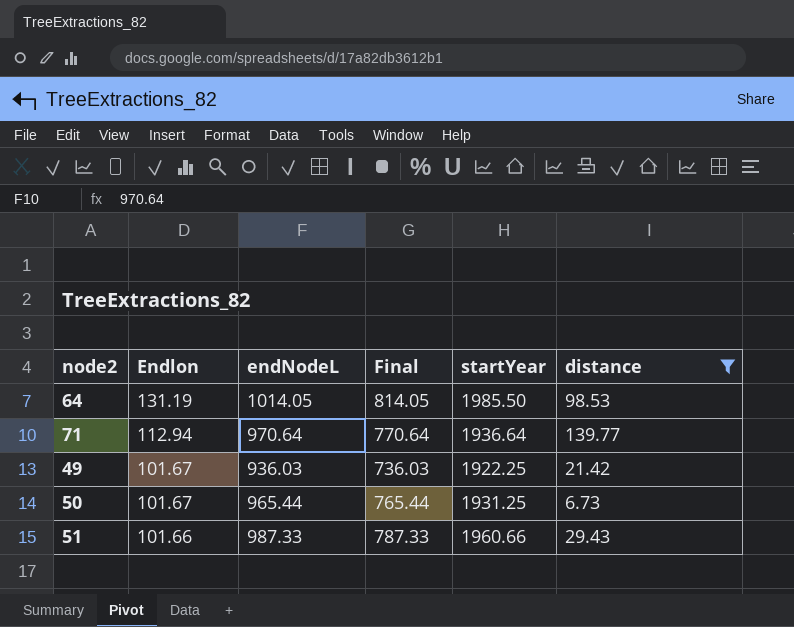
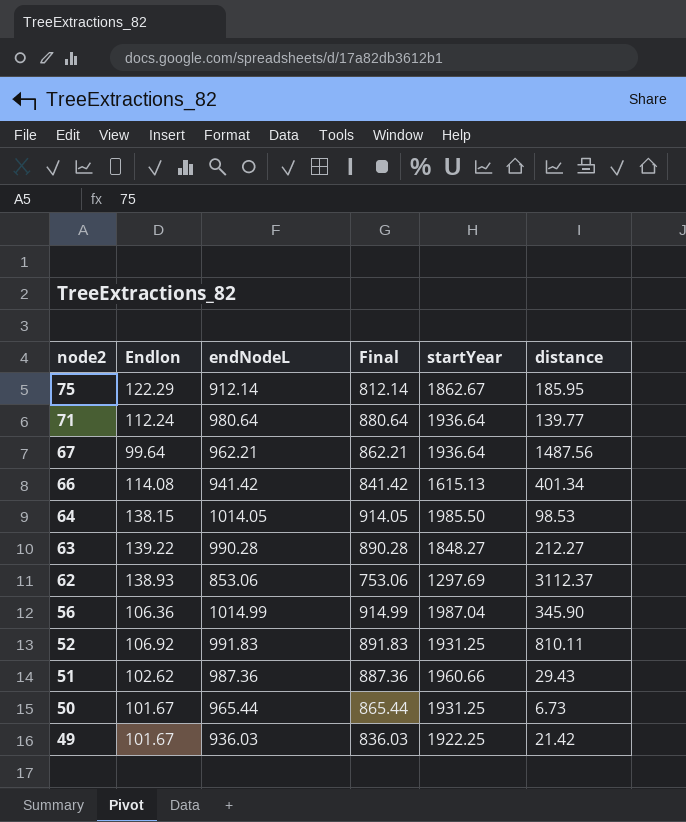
filter: distance <= 139.77 -> none
row order: Endlon descending -> node2 descending
column Final | formula: [endNodeL] - 200 -> [endNodeL] - 100
71 | Endlon: 112.94 -> 112.24
71 | endNodeL: 970.64 -> 980.64
64 | Endlon: 131.19 -> 138.15
51 | Endlon: 101.66 -> 102.62
51 | endNodeL: 987.33 -> 987.36

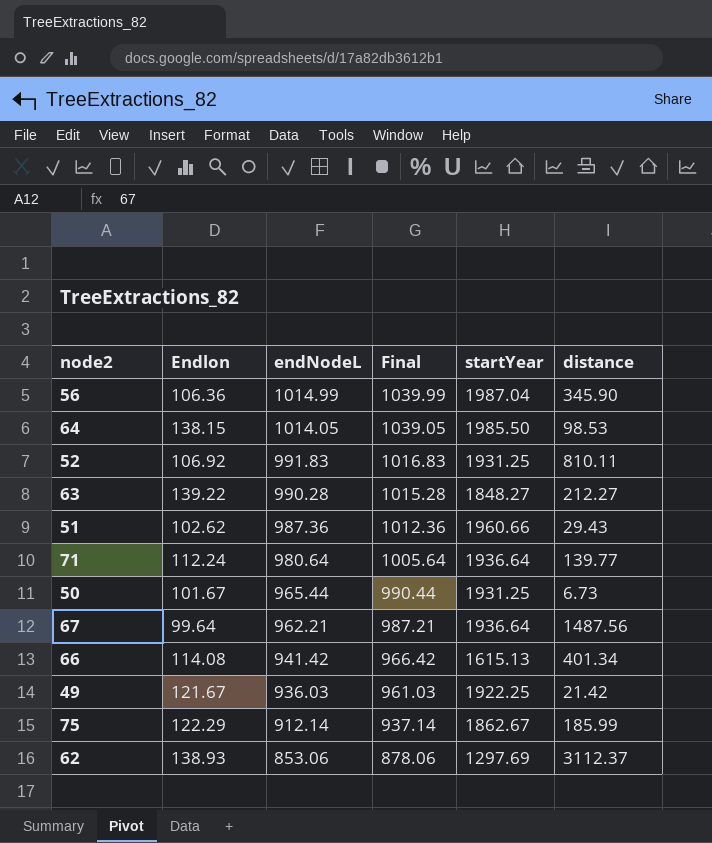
row order: node2 descending -> endNodeL descending
column Final | formula: [endNodeL] - 100 -> [endNodeL] + 25
49 | Endlon: 101.67 -> 121.67
75 | distance: 185.95 -> 185.99

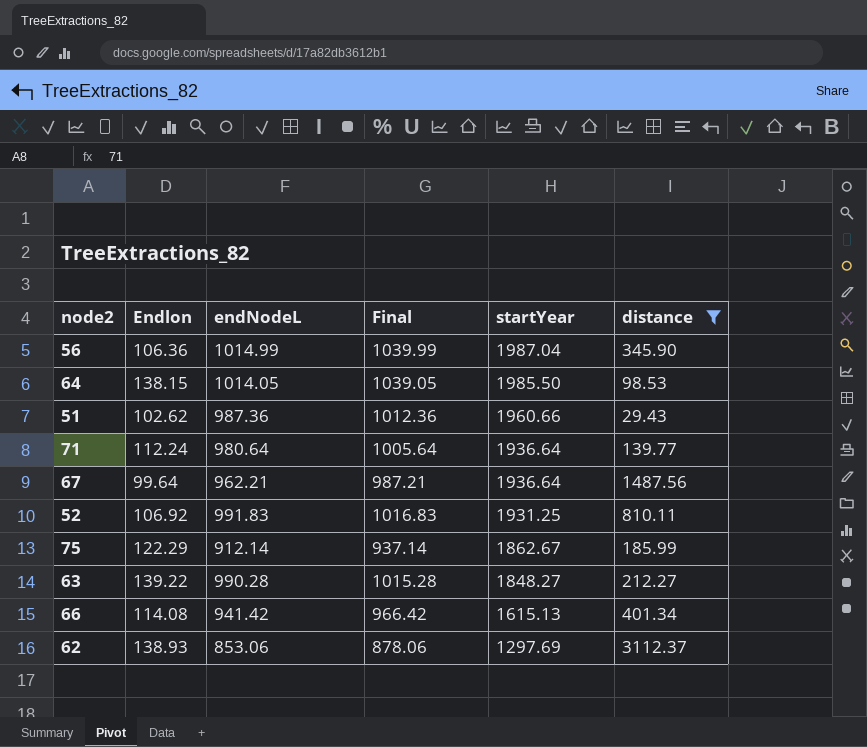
filter: none -> distance >= 29.43
row order: endNodeL descending -> startYear descending

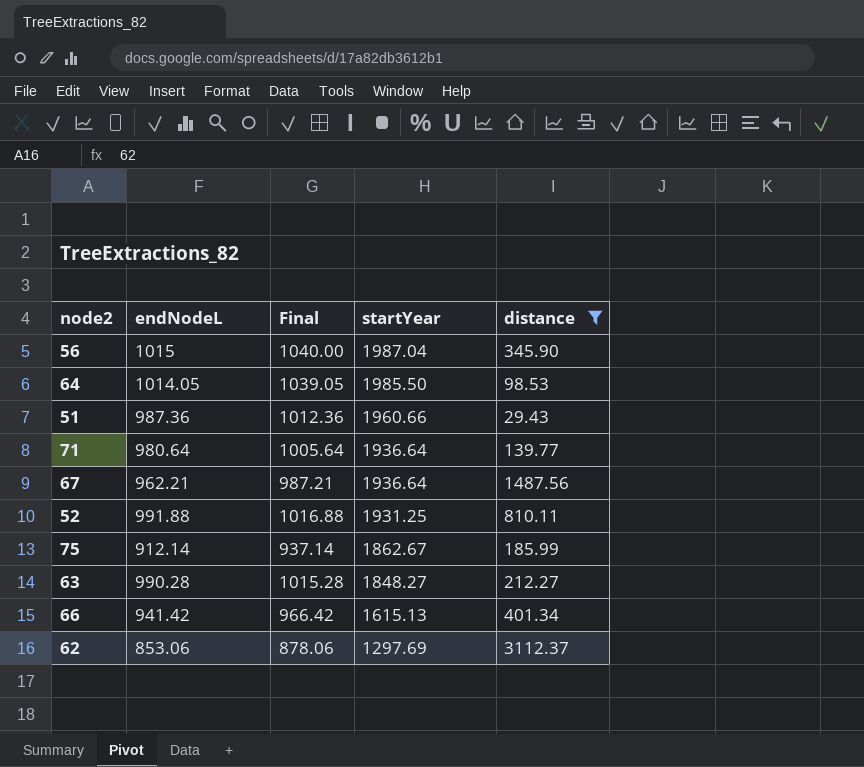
column Endlon | position: 2 -> none
56 | endNodeL: 1014.99 -> 1015
56 | Final: 1039.99 -> 1040.00
52 | endNodeL: 991.83 -> 991.88
52 | Final: 1016.83 -> 1016.88

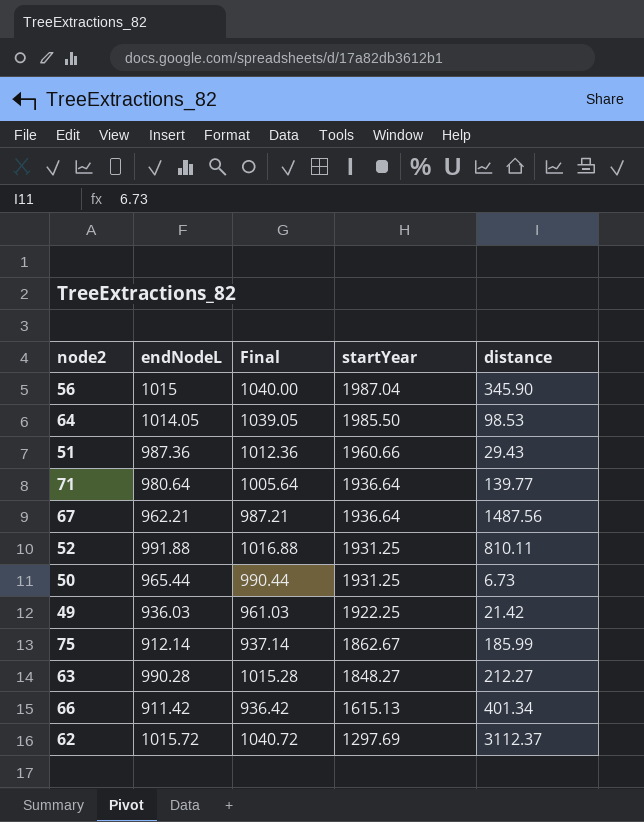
filter: distance >= 29.43 -> none
66 | endNodeL: 941.42 -> 911.42
66 | Final: 966.42 -> 936.42
62 | endNodeL: 853.06 -> 1015.72
62 | Final: 878.06 -> 1040.72

